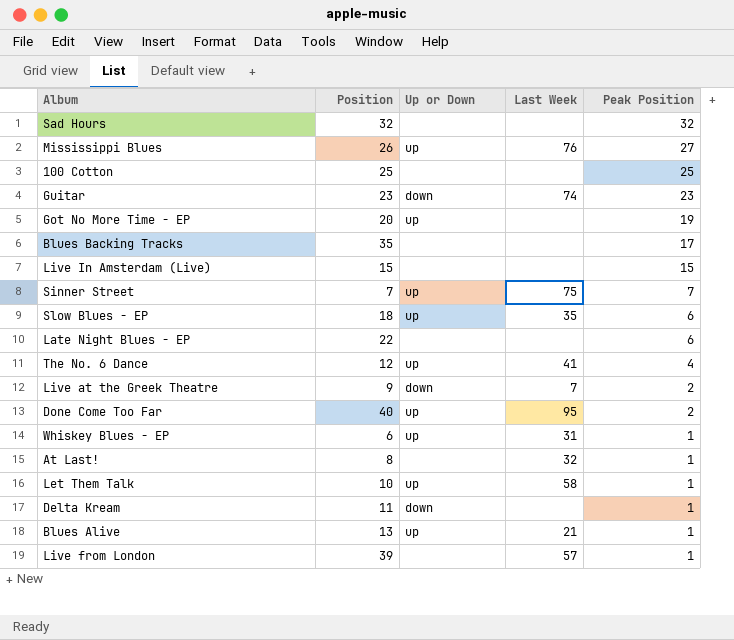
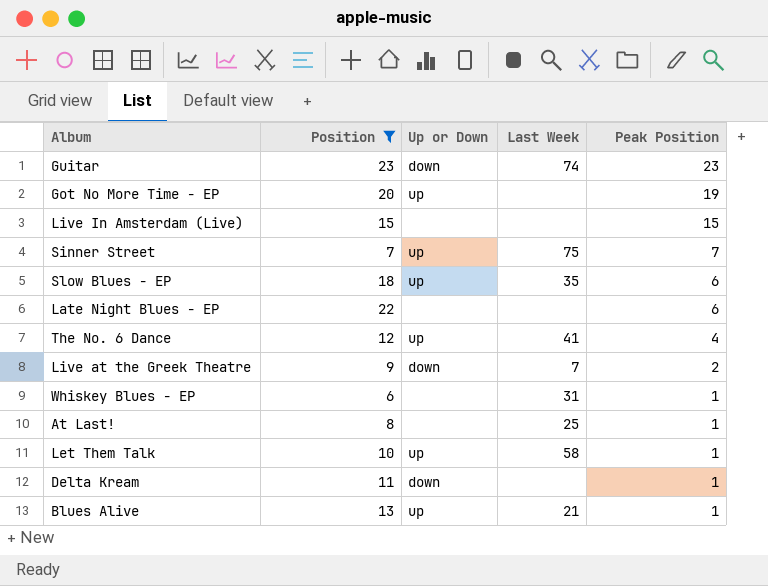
filter: none -> Position <= 23
Whiskey Blues - EP | Up or Down: up -> none
At Last! | Last Week: 32 -> 25

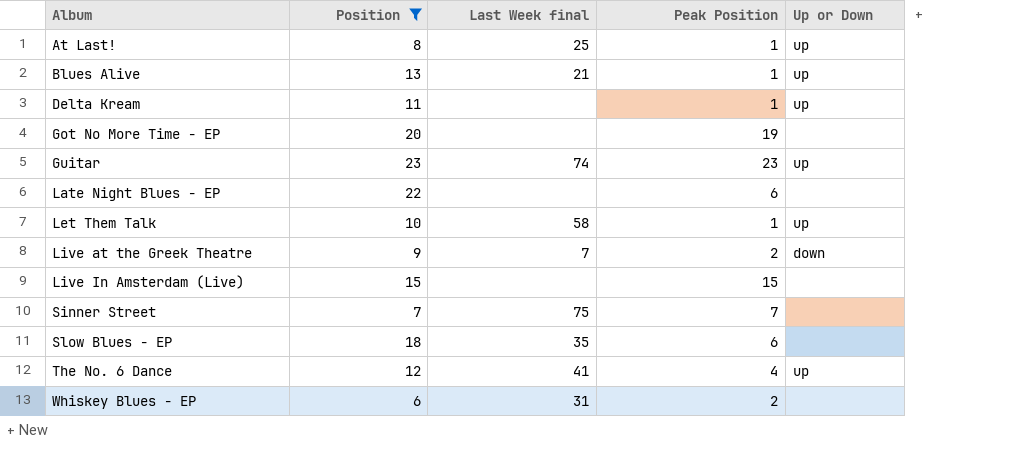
row order: Peak Position descending -> Album ascending
column name: Last Week -> Last Week final
column Up or Down | position: 3 -> 5
At Last! | Up or Down: none -> up
Delta Kream | Up or Down: down -> up
Got No More Time - EP | Up or Down: up -> none
Guitar | Up or Down: down -> up
Sinner Street | Up or Down: up -> none
Slow Blues - EP | Up or Down: up -> none
Whiskey Blues - EP | Peak Position: 1 -> 2

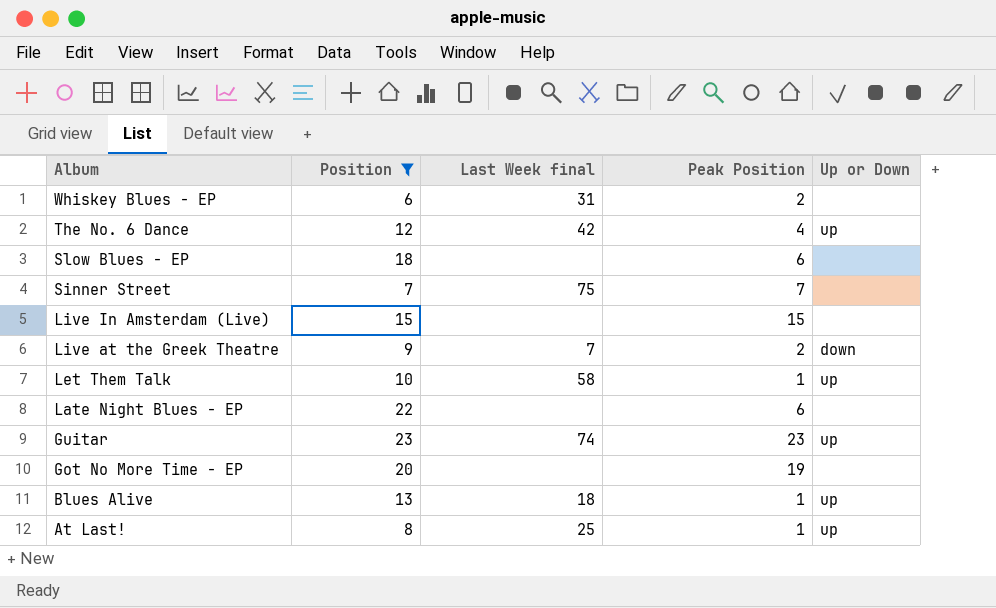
row order: Album ascending -> Album descending
row Delta Kream: 11 | none | 1 | up -> none
The No. 6 Dance | Last Week final: 41 -> 42
Slow Blues - EP | Last Week final: 35 -> none
Blues Alive | Last Week final: 21 -> 18

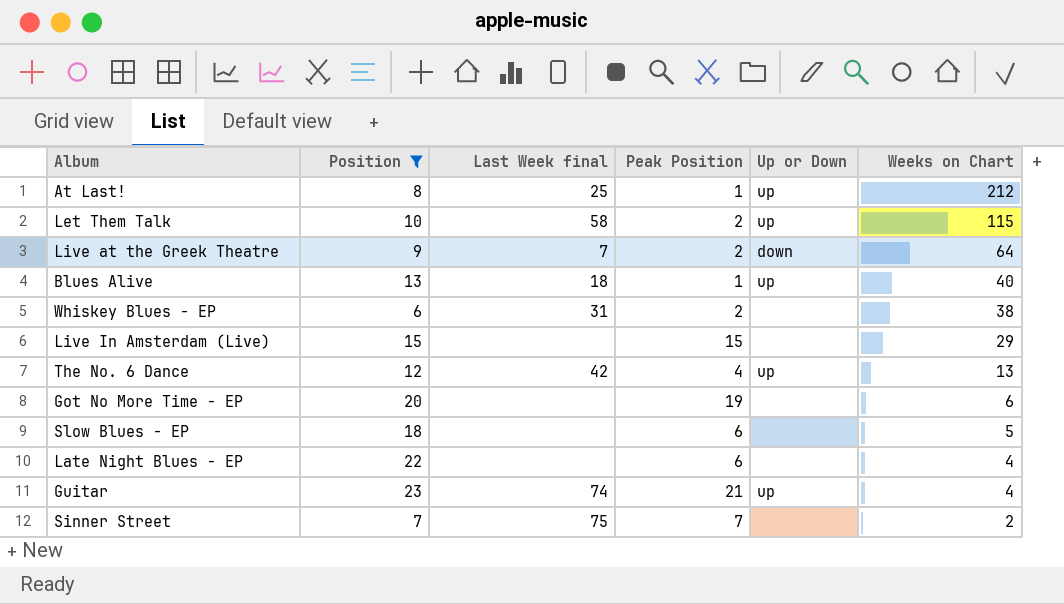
row order: Album descending -> Weeks on Chart descending
column Weeks on Chart | position: none -> 6
Let Them Talk | Peak Position: 1 -> 2
Guitar | Peak Position: 23 -> 21

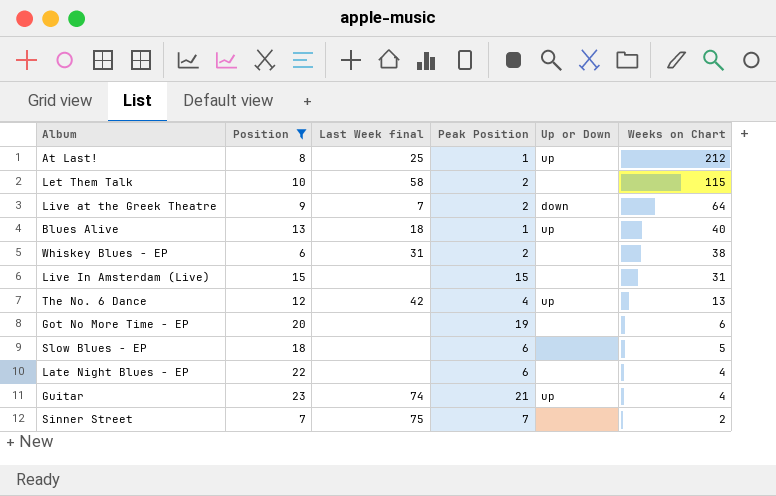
Let Them Talk | Up or Down: up -> none
Live In Amsterdam (Live) | Weeks on Chart: 29 -> 31

